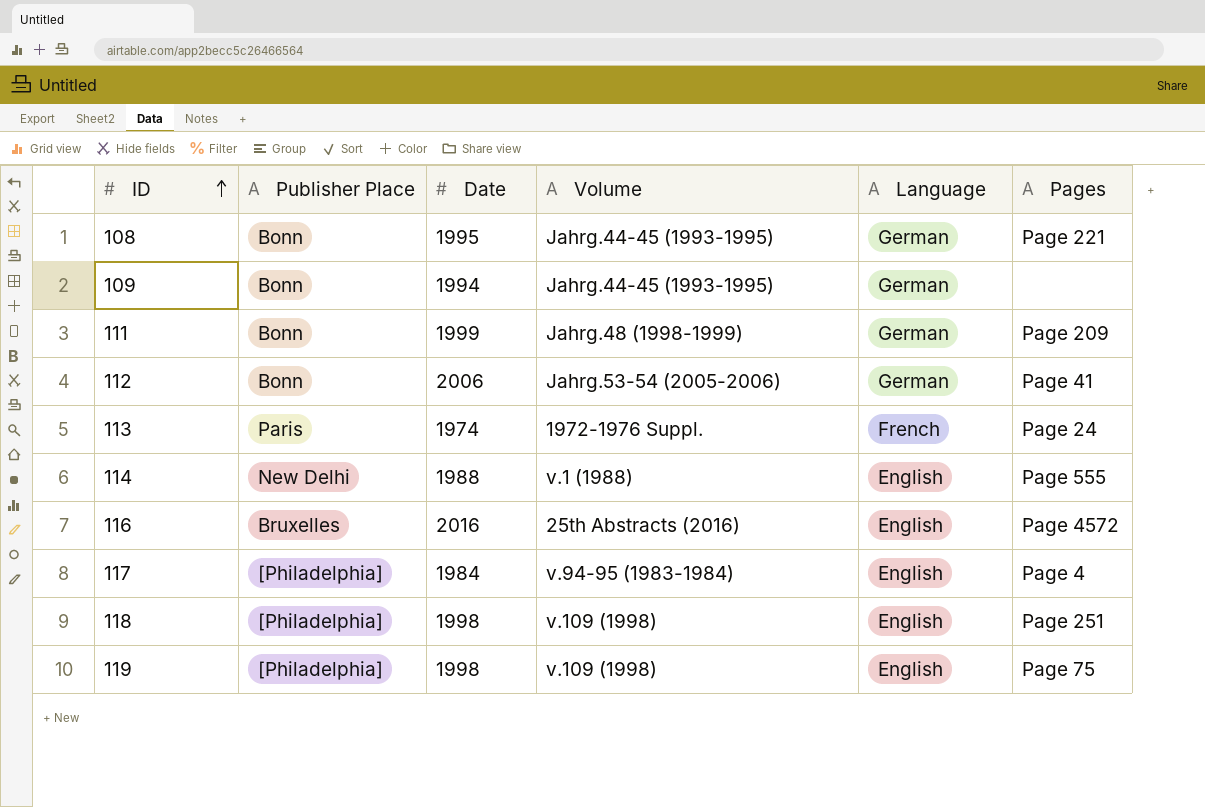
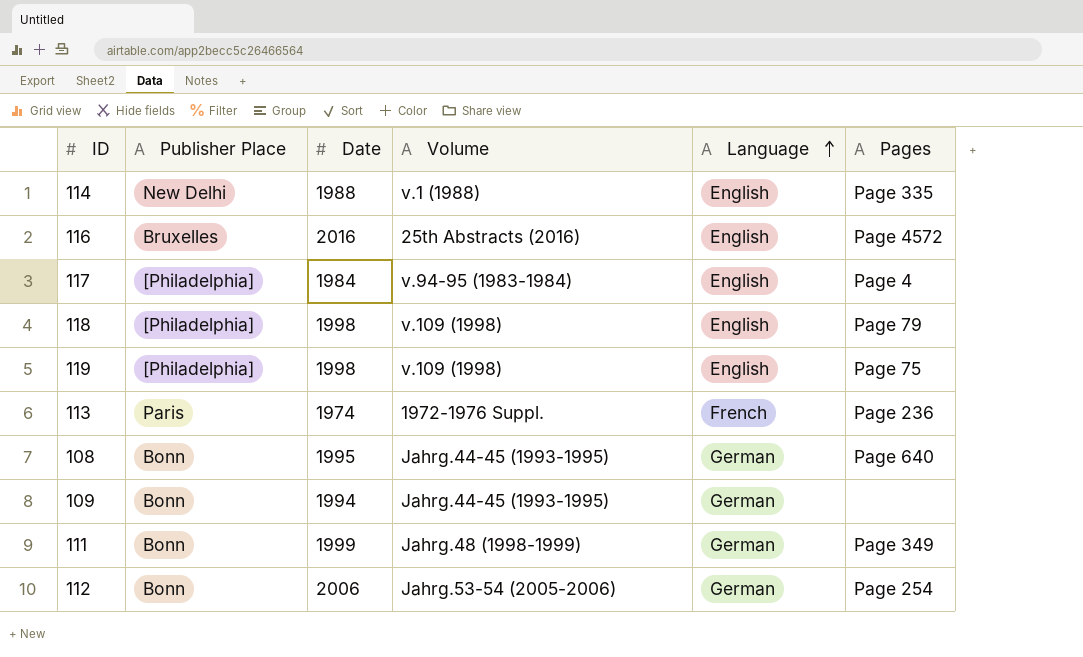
row order: ID ascending -> Language ascending
114 | Pages: Page 555 -> Page 335
118 | Pages: Page 251 -> Page 79
113 | Pages: Page 24 -> Page 236
108 | Pages: Page 221 -> Page 640
111 | Pages: Page 209 -> Page 349
112 | Pages: Page 41 -> Page 254

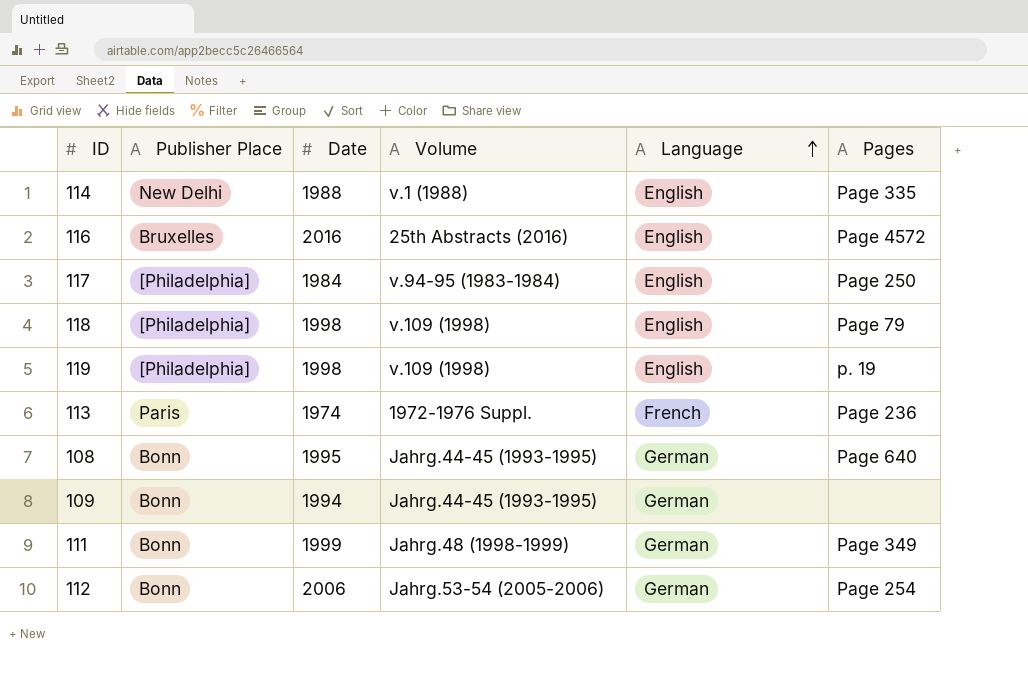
117 | Pages: Page 4 -> Page 250
119 | Pages: Page 75 -> p. 19

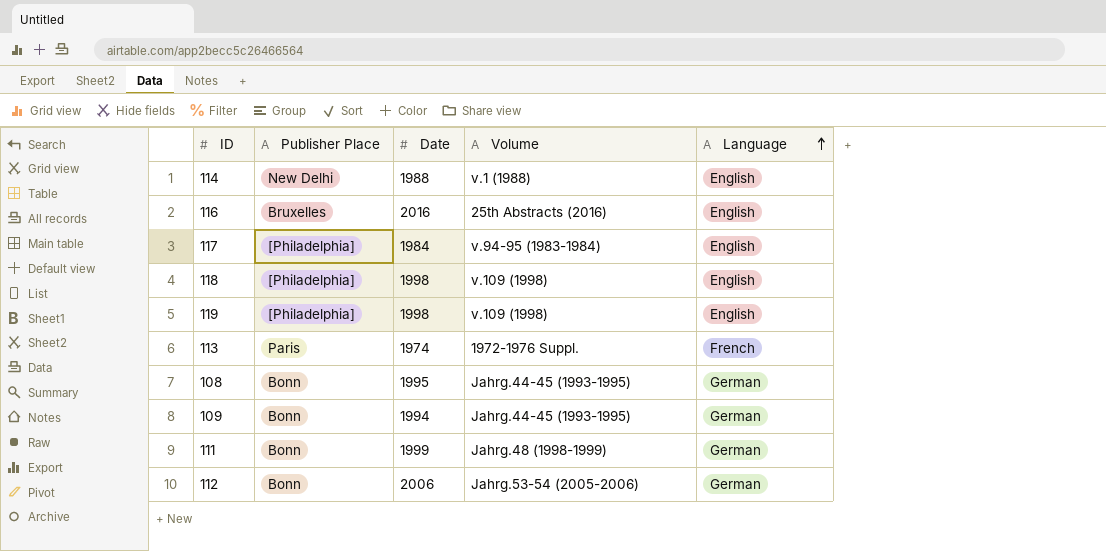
column Pages | position: 6 -> none

